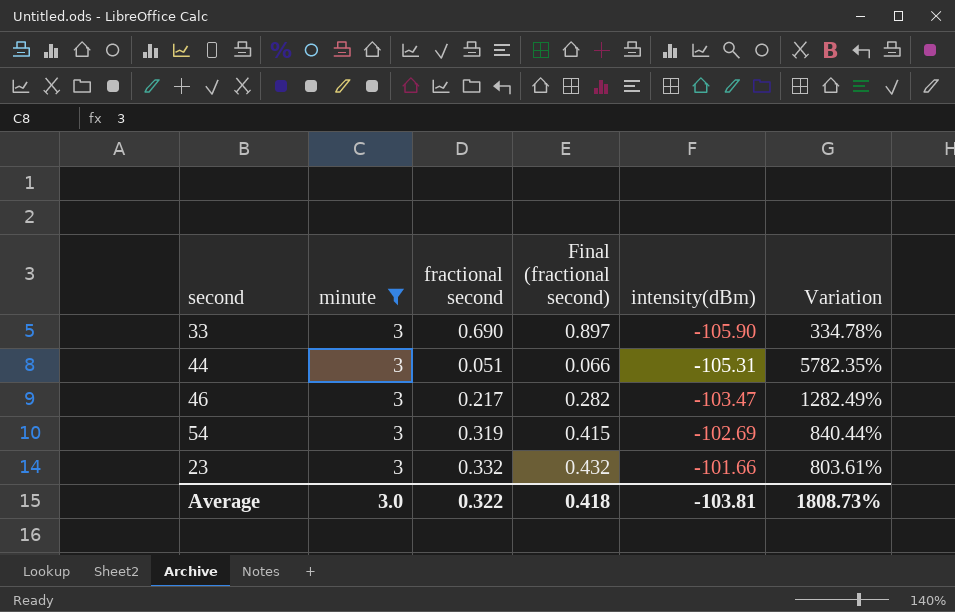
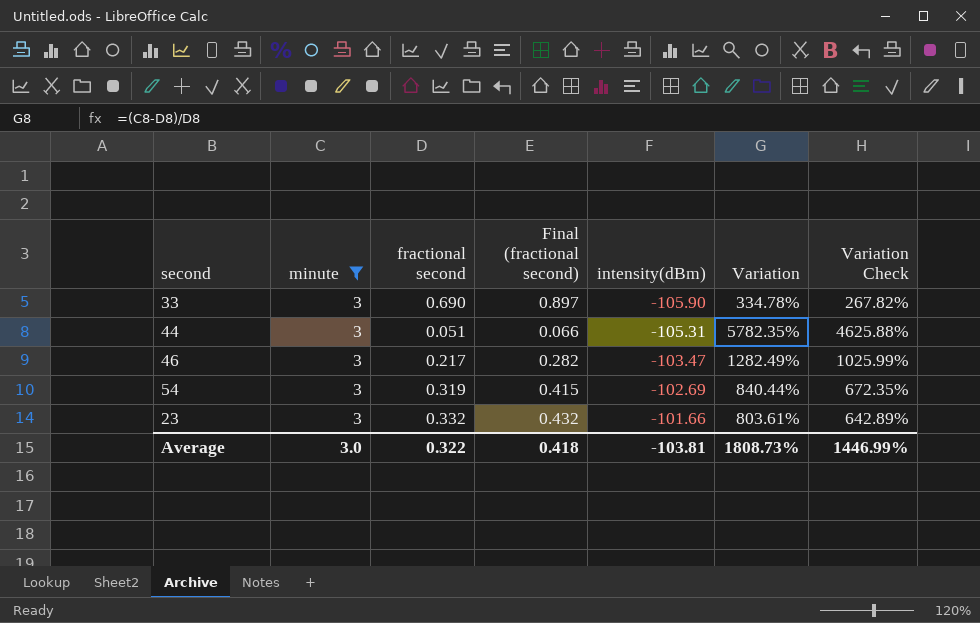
column Variation Check | formula: none -> [Variation] * 0.8

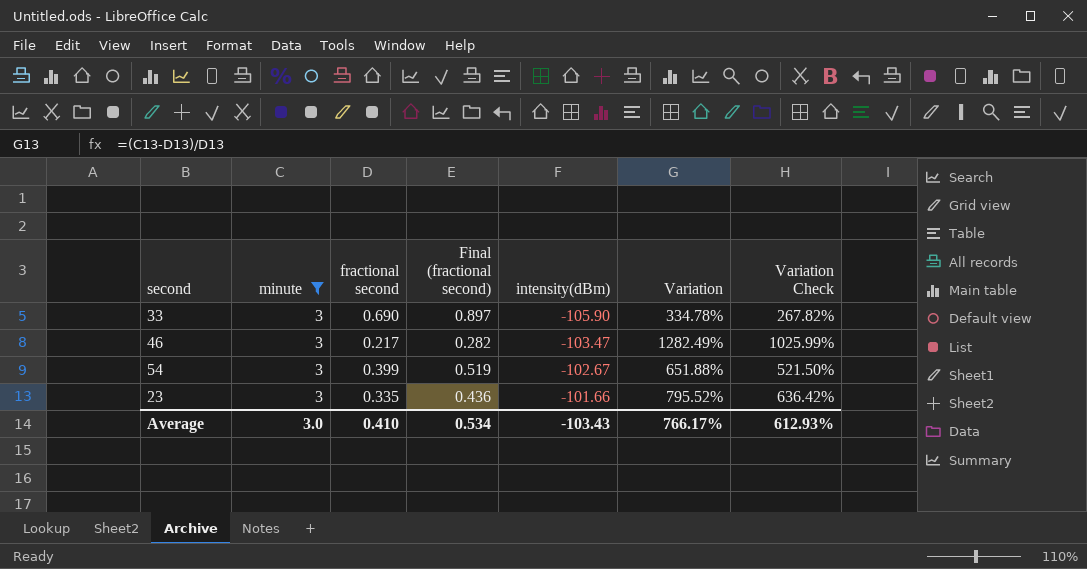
row 44: 3 | 0.051 | 0.066 | -105.31 | 5782.35% | 4625.88% -> none
54 | fractional second: 0.319 -> 0.399
54 | Final (fractional second): 0.415 -> 0.519
54 | intensity(dBm): -102.69 -> -102.67
54 | Variation: 840.44% -> 651.88%
54 | Variation Check: 672.35% -> 521.50%
23 | fractional second: 0.332 -> 0.335
23 | Final (fractional second): 0.432 -> 0.436
23 | Variation: 803.61% -> 795.52%
23 | Variation Check: 642.89% -> 636.42%
Average | fractional second: 0.322 -> 0.410
Average | Final (fractional second): 0.418 -> 0.534
Average | intensity(dBm): -103.81 -> -103.43
Average | Variation: 1808.73% -> 766.17%
Average | Variation Check: 1446.99% -> 612.93%

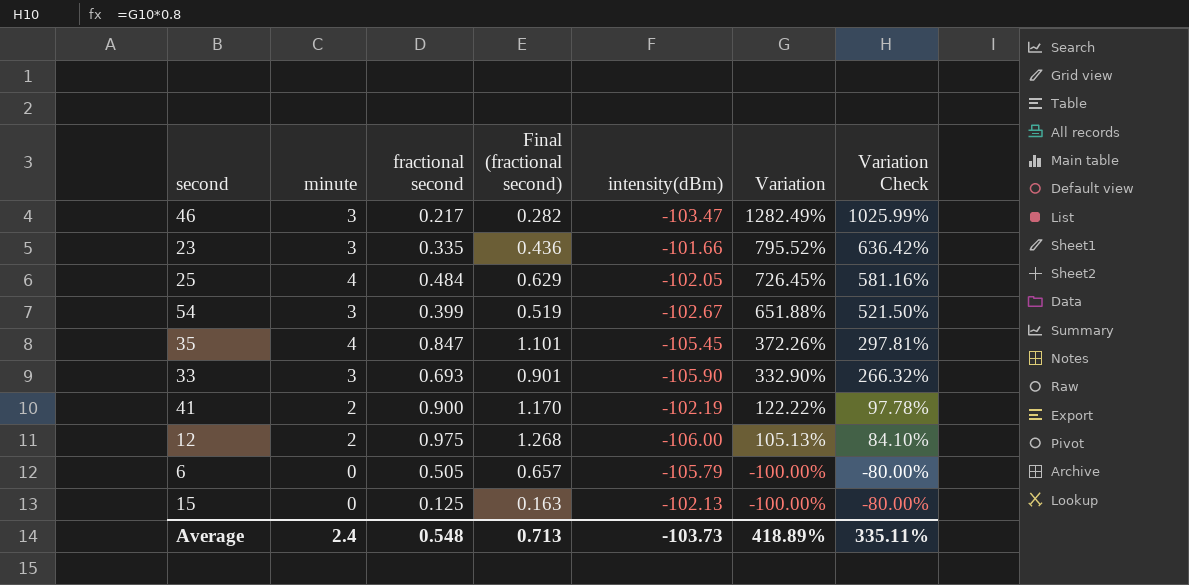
filter: minute = 3 -> none
row order: intensity(dBm) ascending -> Variation descending
33 | fractional second: 0.690 -> 0.693
33 | Final (fractional second): 0.897 -> 0.901
33 | Variation: 334.78% -> 332.90%
33 | Variation Check: 267.82% -> 266.32%
Average | minute: 3.0 -> 2.4
Average | fractional second: 0.410 -> 0.548
Average | Final (fractional second): 0.534 -> 0.713
Average | intensity(dBm): -103.43 -> -103.73
Average | Variation: 766.17% -> 418.89%
Average | Variation Check: 612.93% -> 335.11%

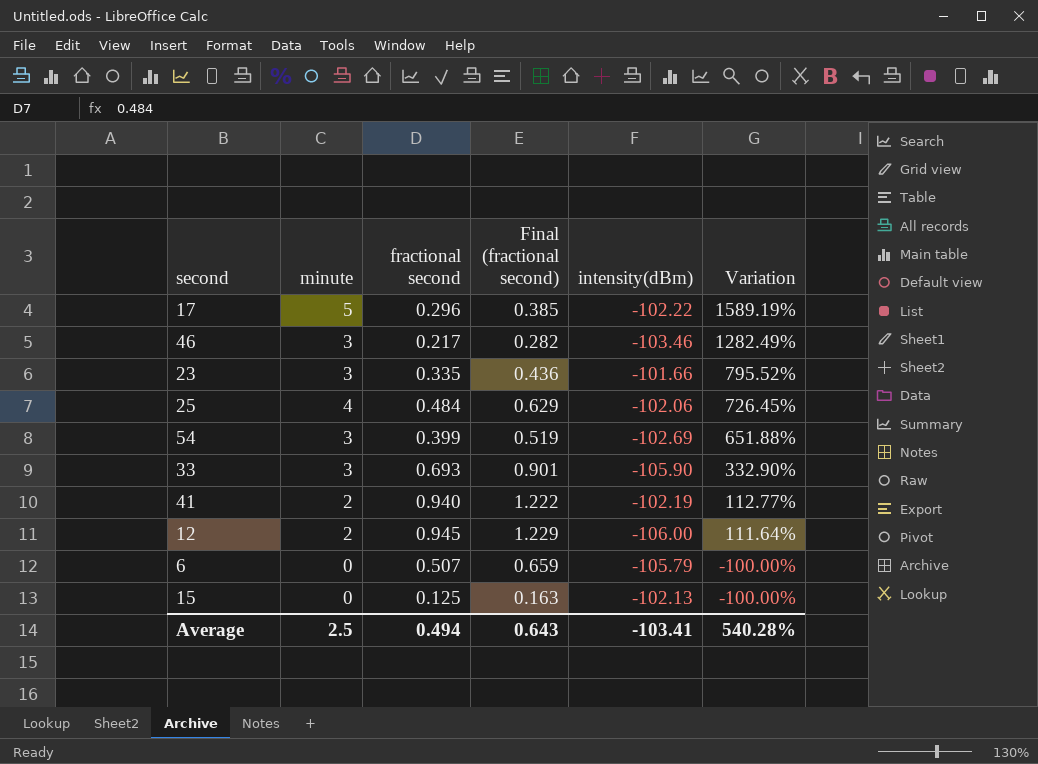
column Variation Check | formula: [Variation] * 0.8 -> none
row 35: 4 | 0.847 | 1.101 | -105.45 | 372.26% | 297.81% -> none
row 17: none -> 5 | 0.296 | 0.385 | -102.22 | 1589.19%
46 | intensity(dBm): -103.47 -> -103.46
25 | intensity(dBm): -102.05 -> -102.06
54 | intensity(dBm): -102.67 -> -102.69
41 | fractional second: 0.900 -> 0.940
41 | Final (fractional second): 1.170 -> 1.222
41 | Variation: 122.22% -> 112.77%
12 | fractional second: 0.975 -> 0.945
12 | Final (fractional second): 1.268 -> 1.229
12 | Variation: 105.13% -> 111.64%
6 | fractional second: 0.505 -> 0.507
6 | Final (fractional second): 0.657 -> 0.659
Average | minute: 2.4 -> 2.5
Average | fractional second: 0.548 -> 0.494
Average | Final (fractional second): 0.713 -> 0.643
Average | intensity(dBm): -103.73 -> -103.41
Average | Variation: 418.89% -> 540.28%

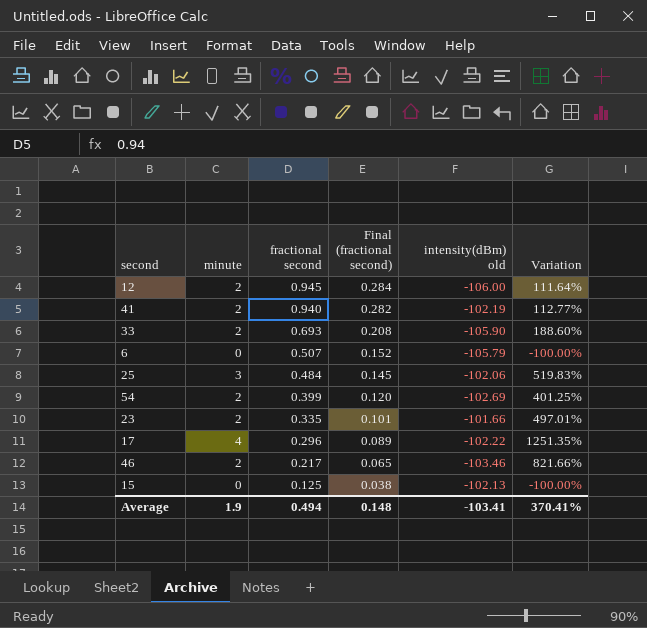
row order: Variation descending -> fractional second descending
column Final (fractional second) | formula: [fractional second] * 1.3 -> [fractional second] * 0.3
column name: intensity(dBm) -> intensity(dBm) old
33 | minute: 3 -> 2
33 | Variation: 332.90% -> 188.60%
25 | minute: 4 -> 3
25 | Variation: 726.45% -> 519.83%
54 | minute: 3 -> 2
54 | Variation: 651.88% -> 401.25%
23 | minute: 3 -> 2
23 | Variation: 795.52% -> 497.01%
17 | minute: 5 -> 4
17 | Variation: 1589.19% -> 1251.35%
46 | minute: 3 -> 2
46 | Variation: 1282.49% -> 821.66%
Average | minute: 2.5 -> 1.9
Average | Final (fractional second): 0.643 -> 0.148
Average | Variation: 540.28% -> 370.41%

